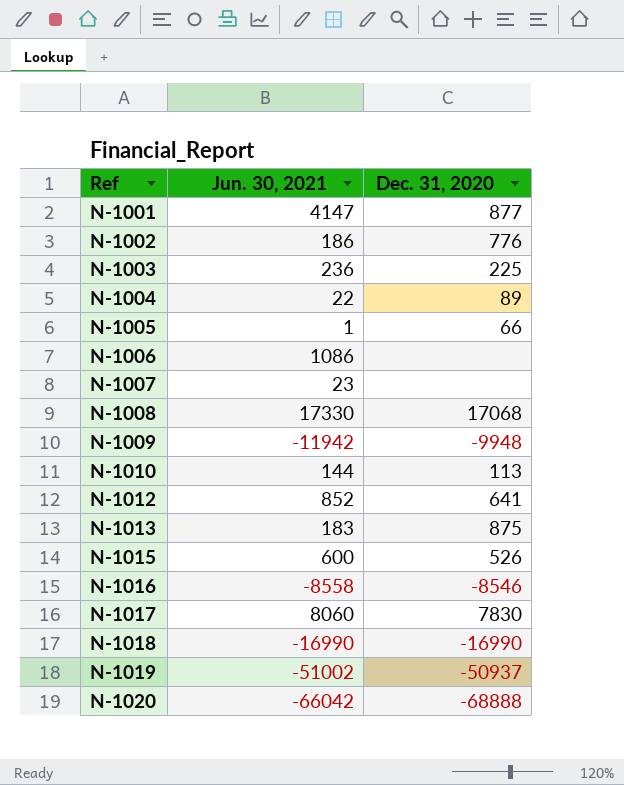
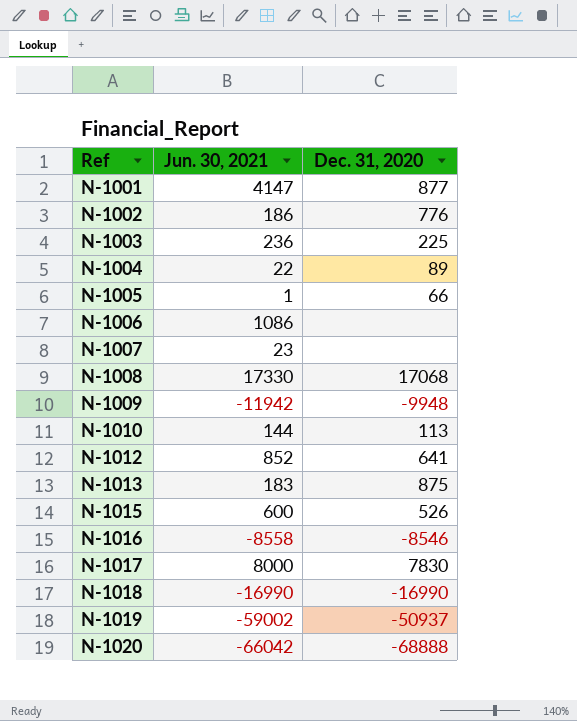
N-1017 | Jun. 30, 2021: 8060 -> 8000
N-1019 | Jun. 30, 2021: -51002 -> -59002

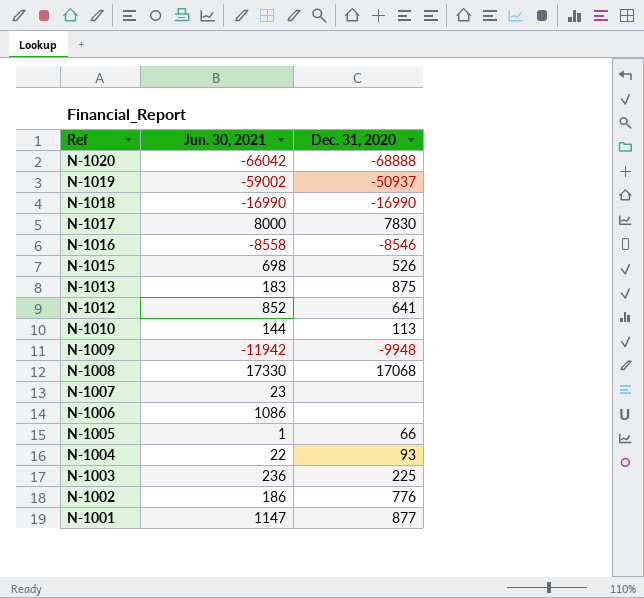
row order: Ref ascending -> Ref descending
N-1015 | Jun. 30, 2021: 600 -> 698
N-1004 | Dec. 31, 2020: 89 -> 93
N-1001 | Jun. 30, 2021: 4147 -> 1147

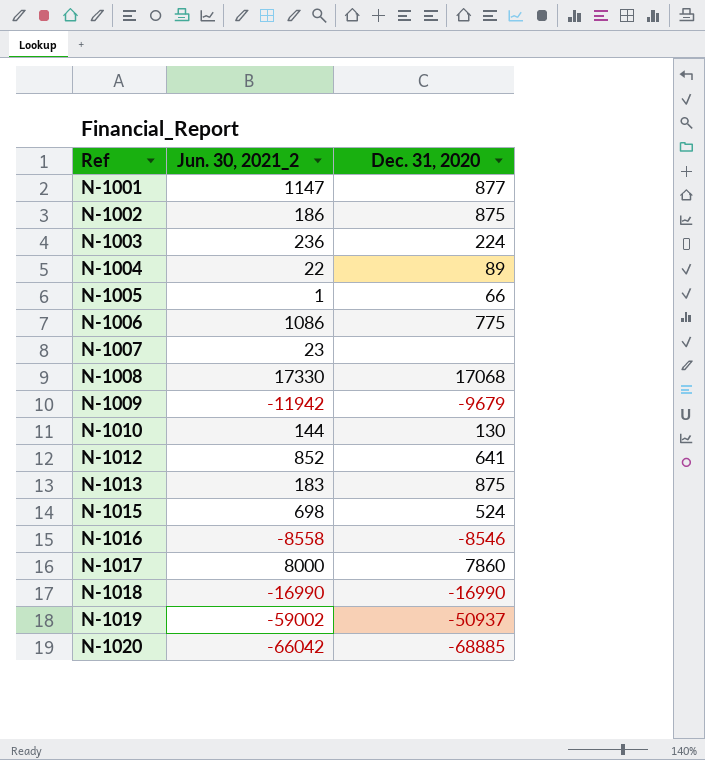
row order: Ref descending -> Ref ascending
column name: Jun. 30, 2021 -> Jun. 30, 2021_2
N-1002 | Dec. 31, 2020: 776 -> 875
N-1003 | Dec. 31, 2020: 225 -> 224
N-1004 | Dec. 31, 2020: 93 -> 89
N-1006 | Dec. 31, 2020: none -> 775
N-1009 | Dec. 31, 2020: -9948 -> -9679
N-1010 | Dec. 31, 2020: 113 -> 130
N-1015 | Dec. 31, 2020: 526 -> 524
N-1017 | Dec. 31, 2020: 7830 -> 7860
N-1020 | Dec. 31, 2020: -68888 -> -68885

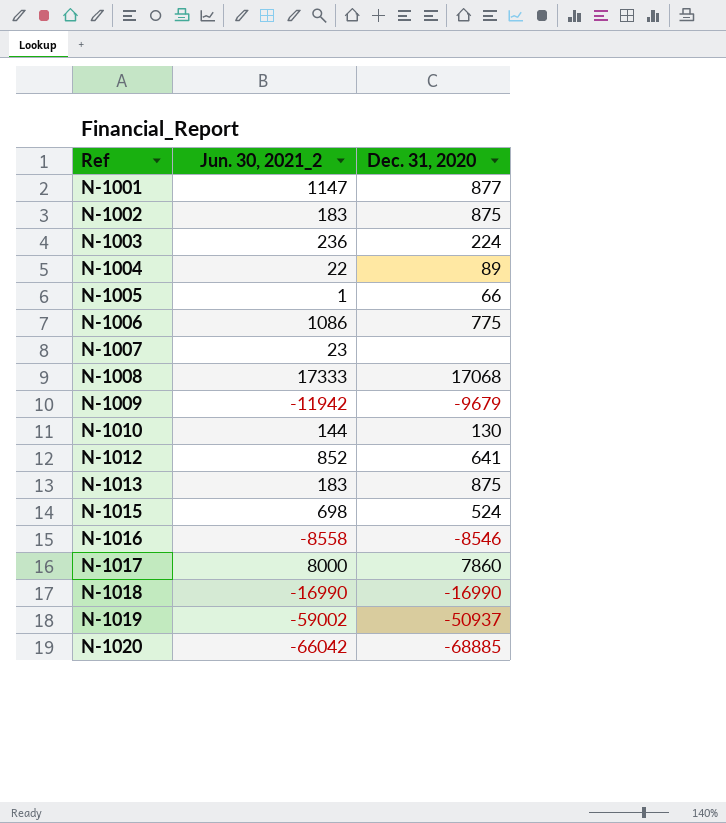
N-1002 | Jun. 30, 2021_2: 186 -> 183
N-1008 | Jun. 30, 2021_2: 17330 -> 17333

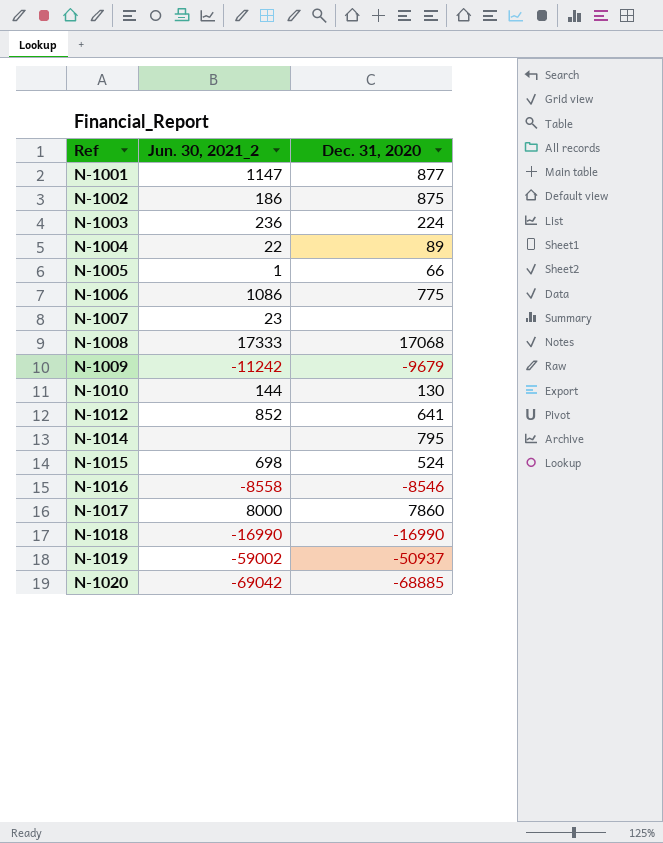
row N-1013: 183 | 875 -> none
N-1002 | Jun. 30, 2021_2: 183 -> 186
N-1009 | Jun. 30, 2021_2: -11942 -> -11242
row N-1014: none -> none | 795
N-1020 | Jun. 30, 2021_2: -66042 -> -69042

